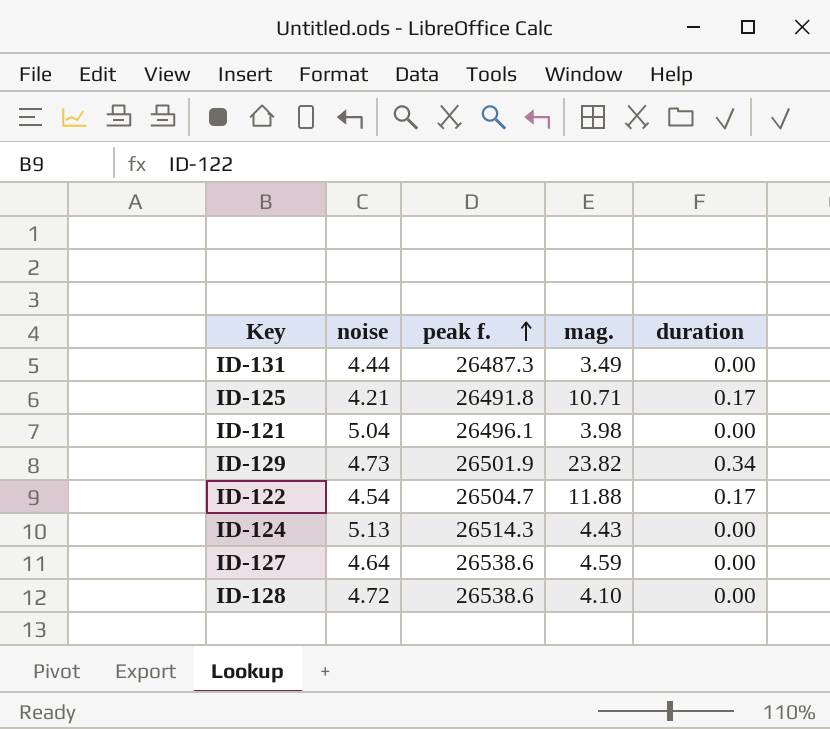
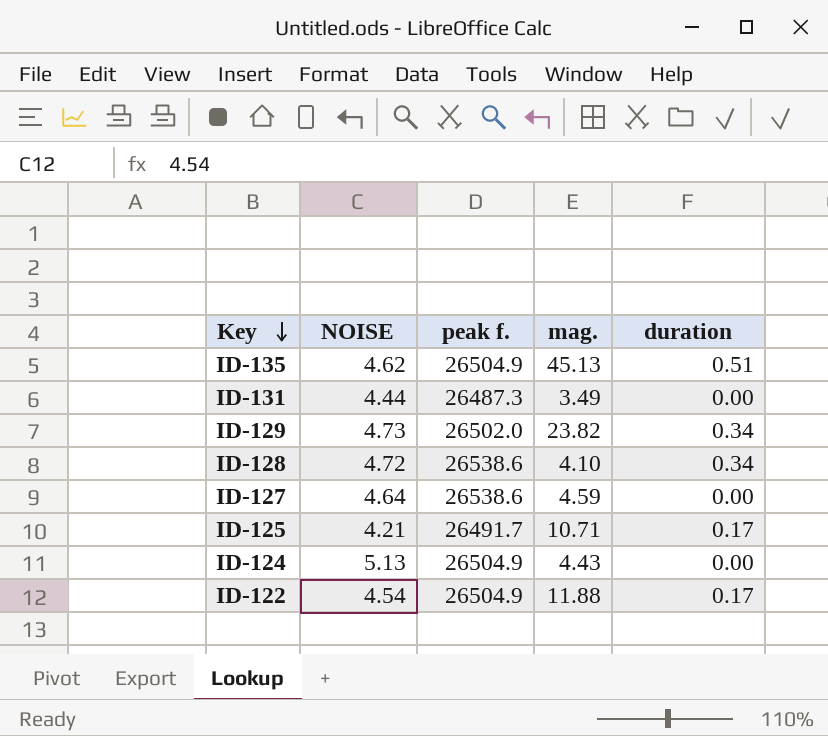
row order: peak f. ascending -> Key descending
column name: noise -> NOISE
row ID-121: 5.04 | 26496.1 | 3.98 | 0.00 -> none
row ID-135: none -> 4.62 | 26504.9 | 45.13 | 0.51
ID-129 | peak f.: 26501.9 -> 26502.0
ID-128 | duration: 0.00 -> 0.34
ID-125 | peak f.: 26491.8 -> 26491.7
ID-124 | peak f.: 26514.3 -> 26504.9
ID-122 | peak f.: 26504.7 -> 26504.9

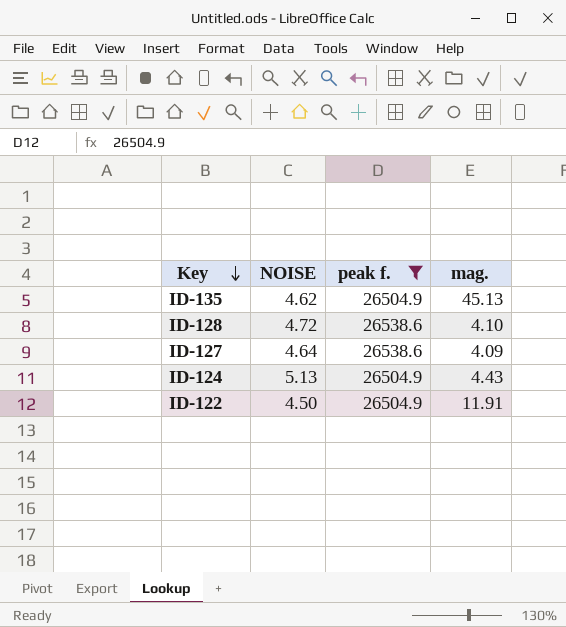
filter: none -> peak f. >= 26504.9
column duration | position: 5 -> none
ID-127 | mag.: 4.59 -> 4.09
ID-122 | NOISE: 4.54 -> 4.50
ID-122 | mag.: 11.88 -> 11.91

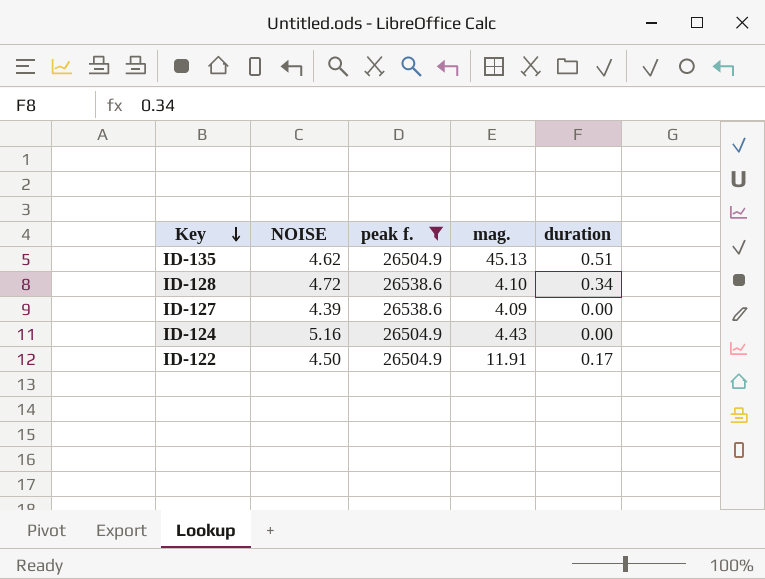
column duration | position: none -> 5
ID-127 | NOISE: 4.64 -> 4.39
ID-124 | NOISE: 5.13 -> 5.16

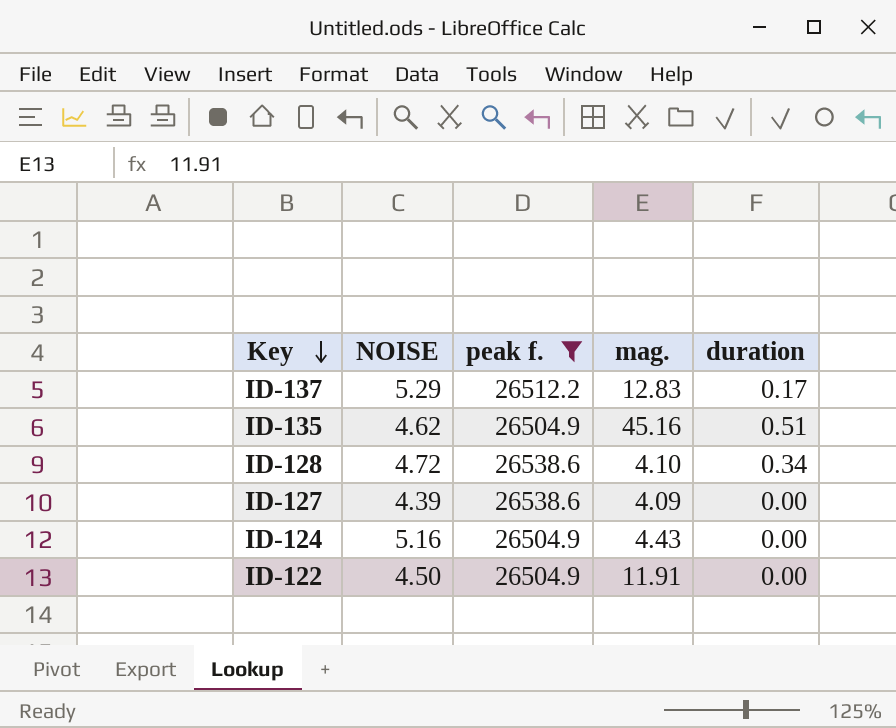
row ID-137: none -> 5.29 | 26512.2 | 12.83 | 0.17
ID-135 | mag.: 45.13 -> 45.16
ID-122 | duration: 0.17 -> 0.00

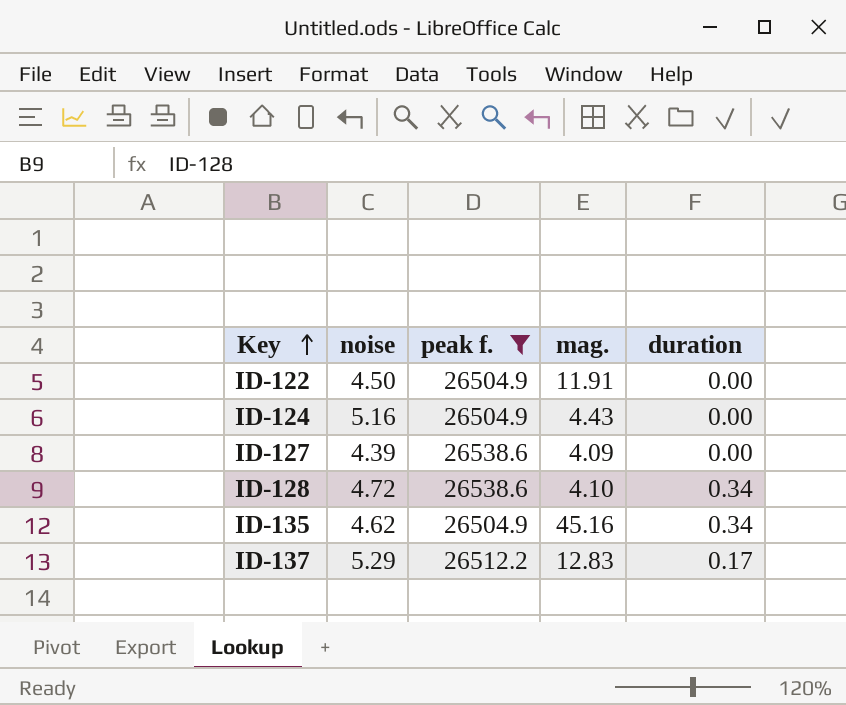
row order: Key descending -> Key ascending
column name: NOISE -> noise
ID-135 | duration: 0.51 -> 0.34

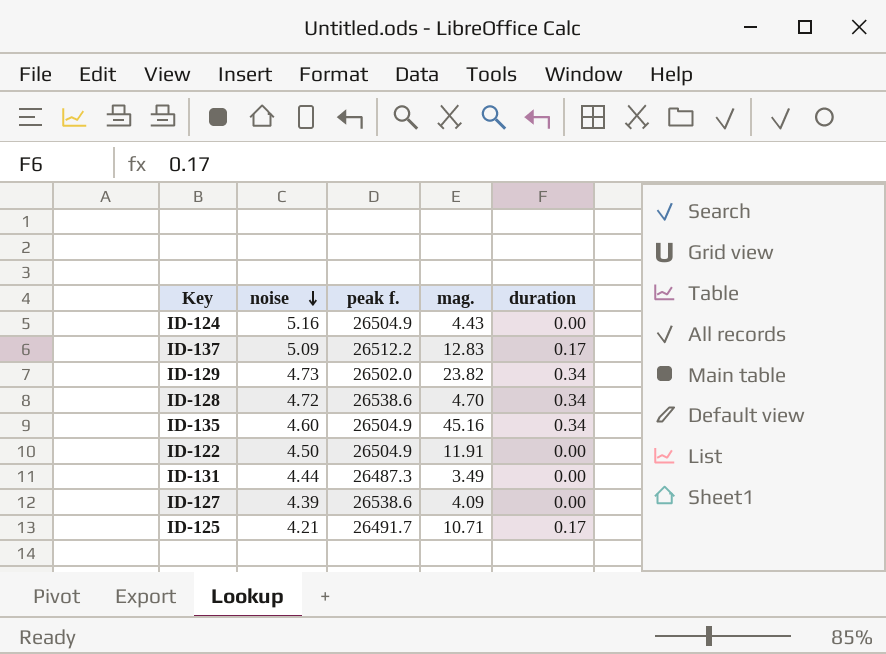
filter: peak f. >= 26504.9 -> none
row order: Key ascending -> noise descending
ID-137 | noise: 5.29 -> 5.09
ID-128 | mag.: 4.10 -> 4.70
ID-135 | noise: 4.62 -> 4.60

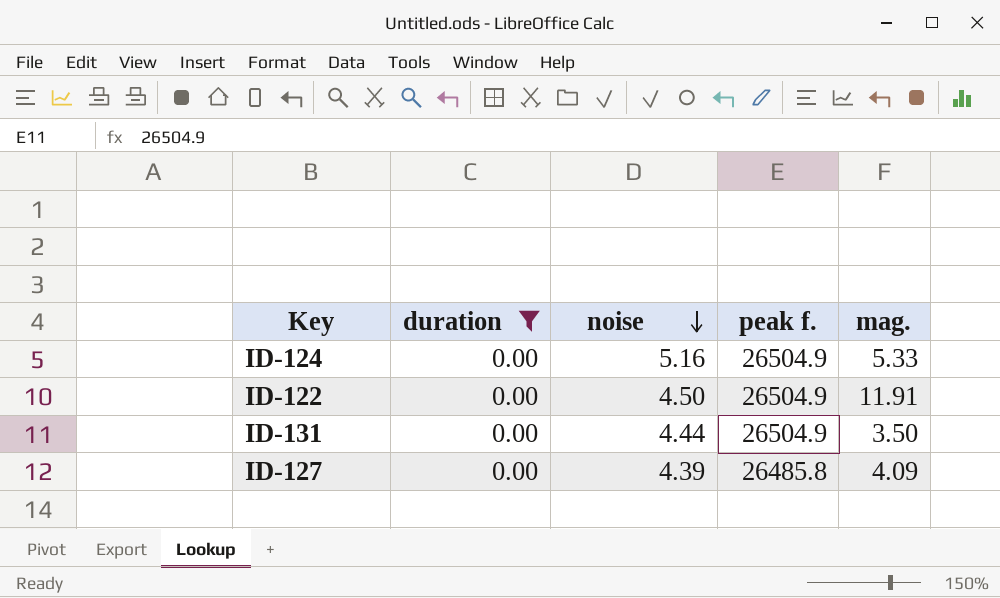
filter: none -> duration = 0.00
column duration | position: 5 -> 2
ID-124 | mag.: 4.43 -> 5.33
ID-131 | peak f.: 26487.3 -> 26504.9
ID-131 | mag.: 3.49 -> 3.50
ID-127 | peak f.: 26538.6 -> 26485.8

